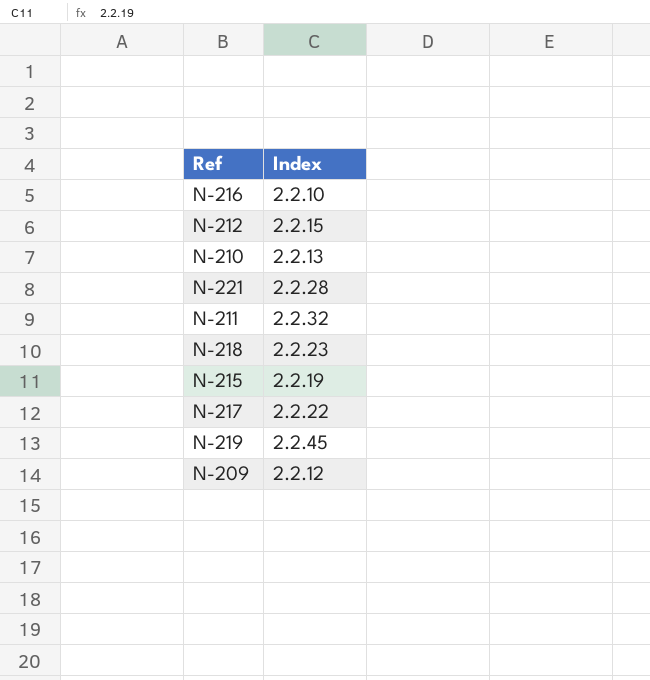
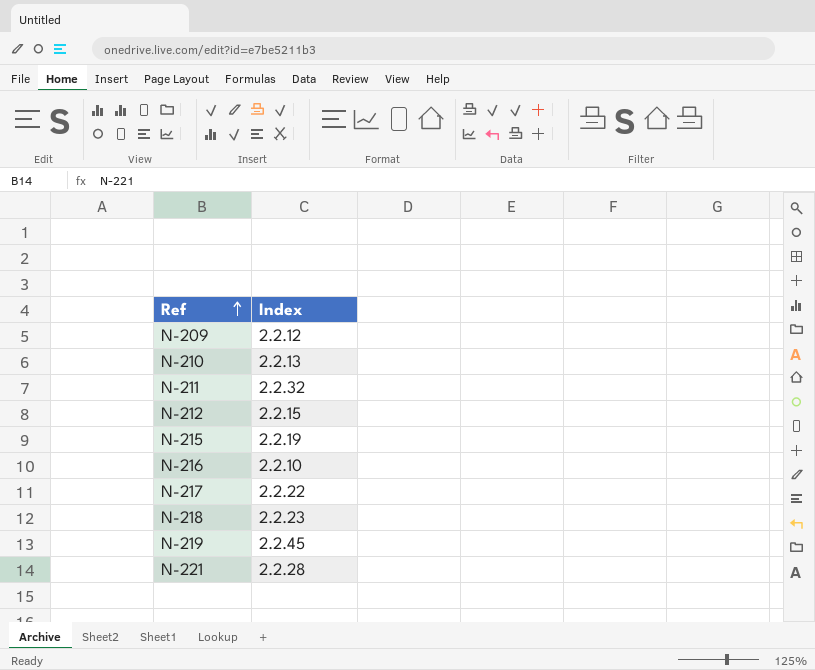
row order: none -> Ref ascending

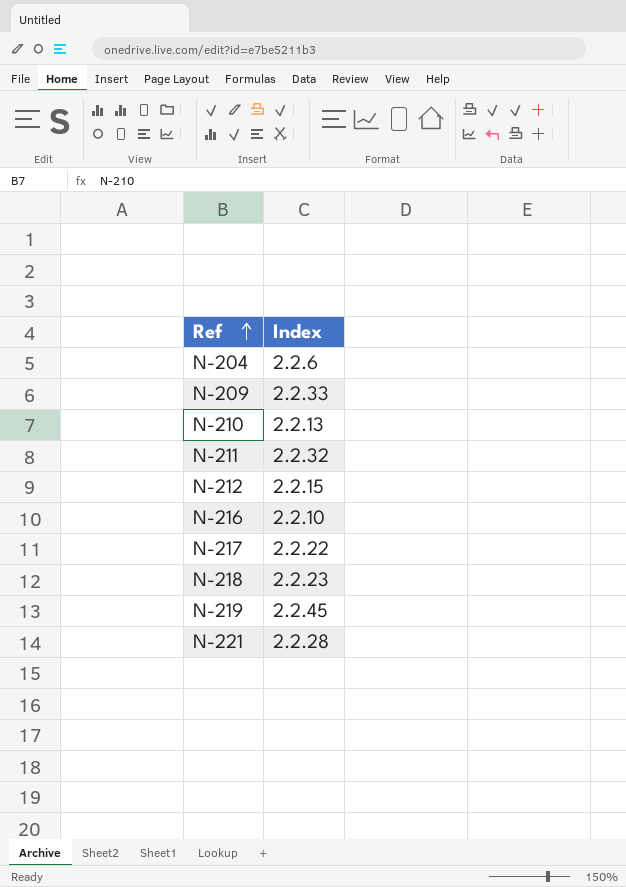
row N-215: 2.2.19 -> none
row N-204: none -> 2.2.6
N-209 | Index: 2.2.12 -> 2.2.33

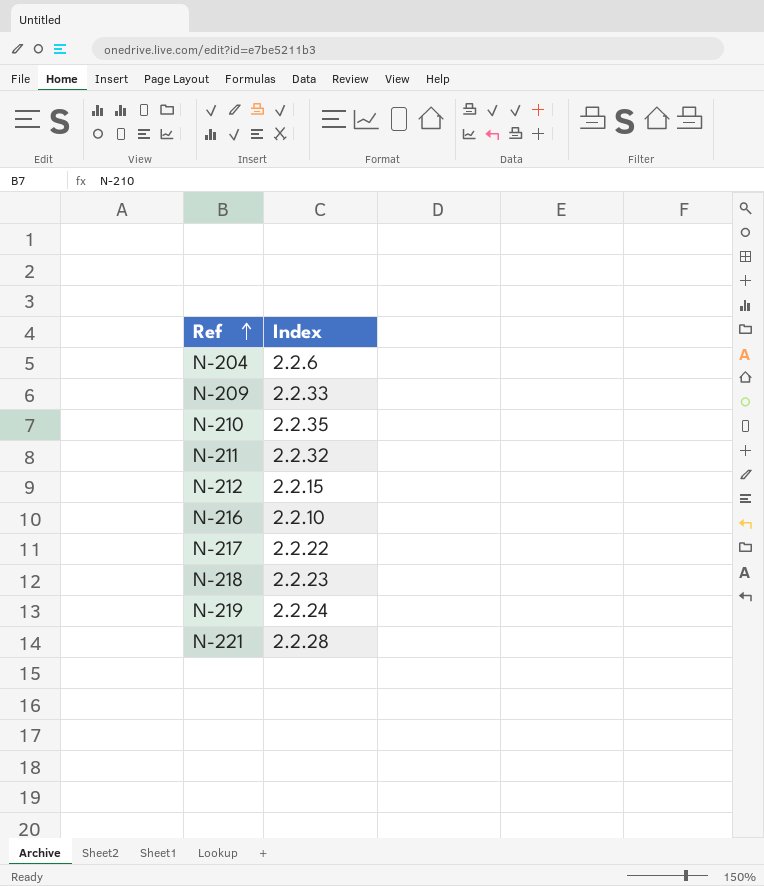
N-210 | Index: 2.2.13 -> 2.2.35
N-219 | Index: 2.2.45 -> 2.2.24

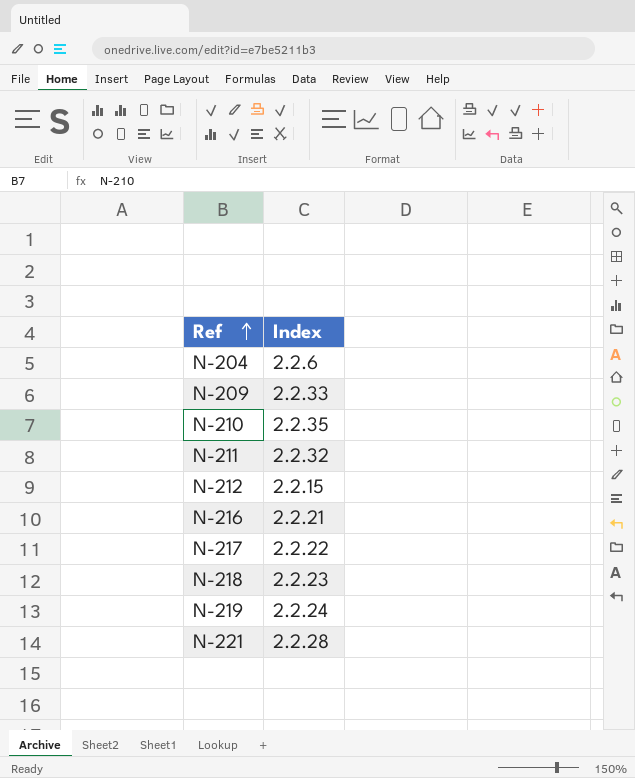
N-216 | Index: 2.2.10 -> 2.2.21

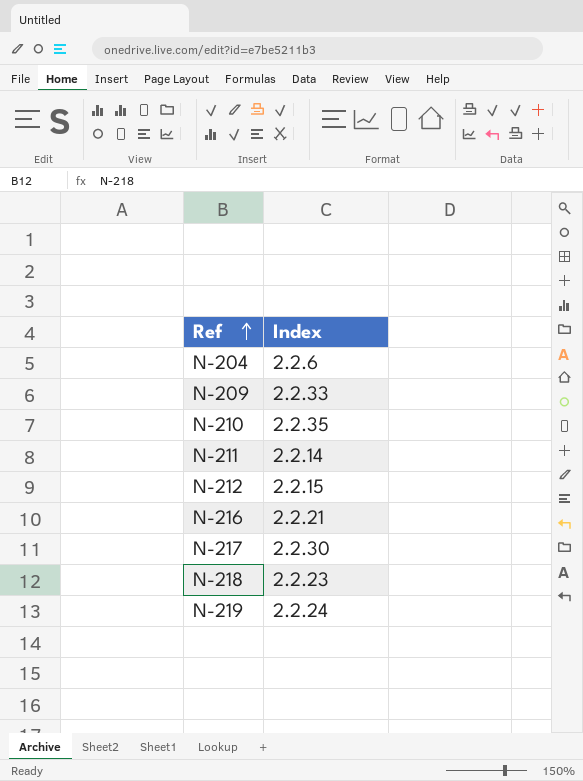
row N-221: 2.2.28 -> none
N-211 | Index: 2.2.32 -> 2.2.14
N-217 | Index: 2.2.22 -> 2.2.30

